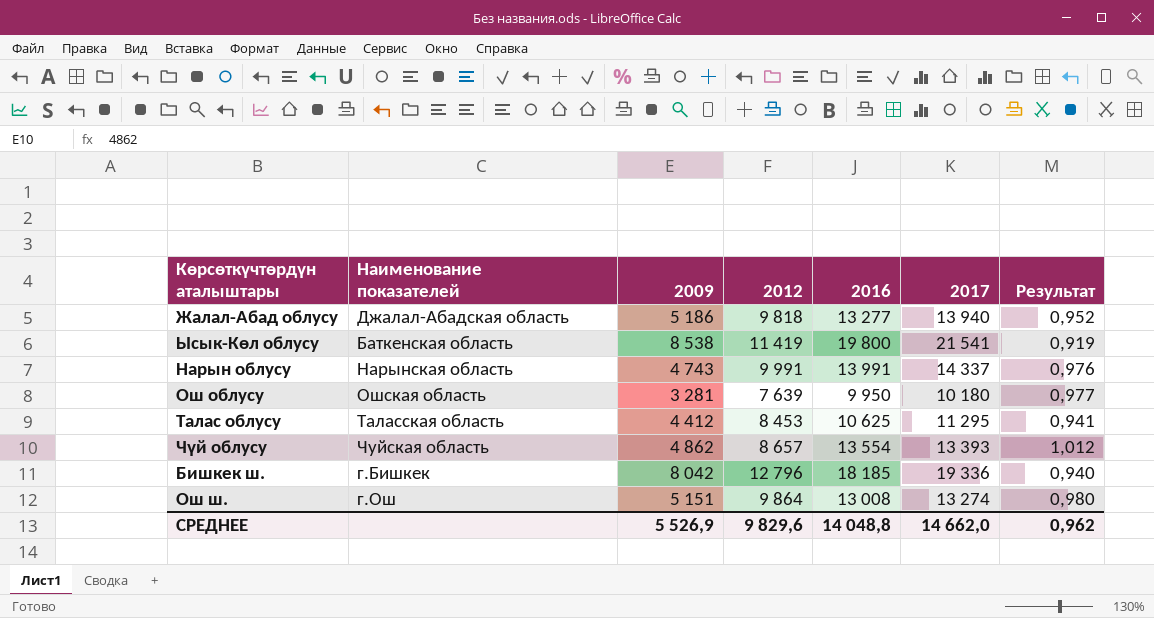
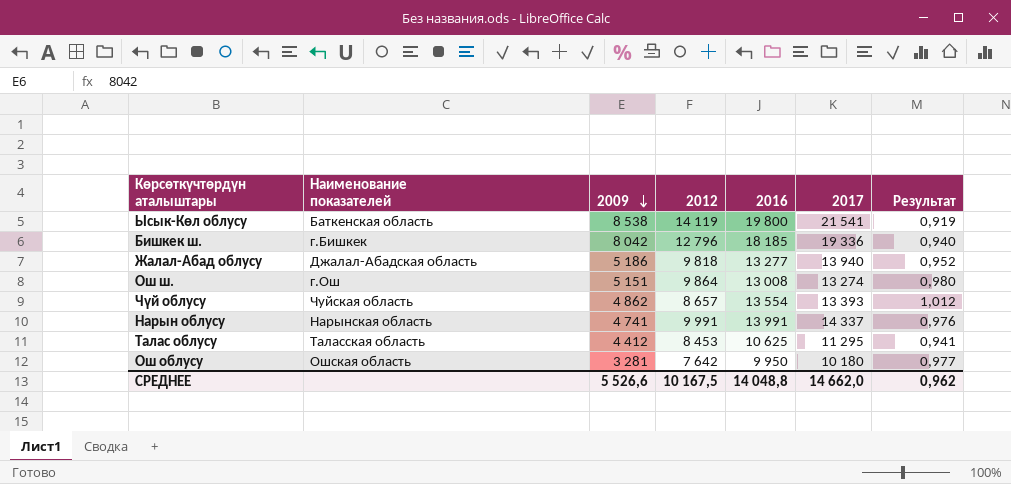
row order: none -> 2009 descending
Ысык-Көл облусу | 2012: 11 419 -> 14 119
Нарын облусу | 2009: 4 743 -> 4 741
Ош облусу | 2012: 7 639 -> 7 642
СРЕДНЕЕ | 2009: 5 526,9 -> 5 526,6
СРЕДНЕЕ | 2012: 9 829,6 -> 10 167,5

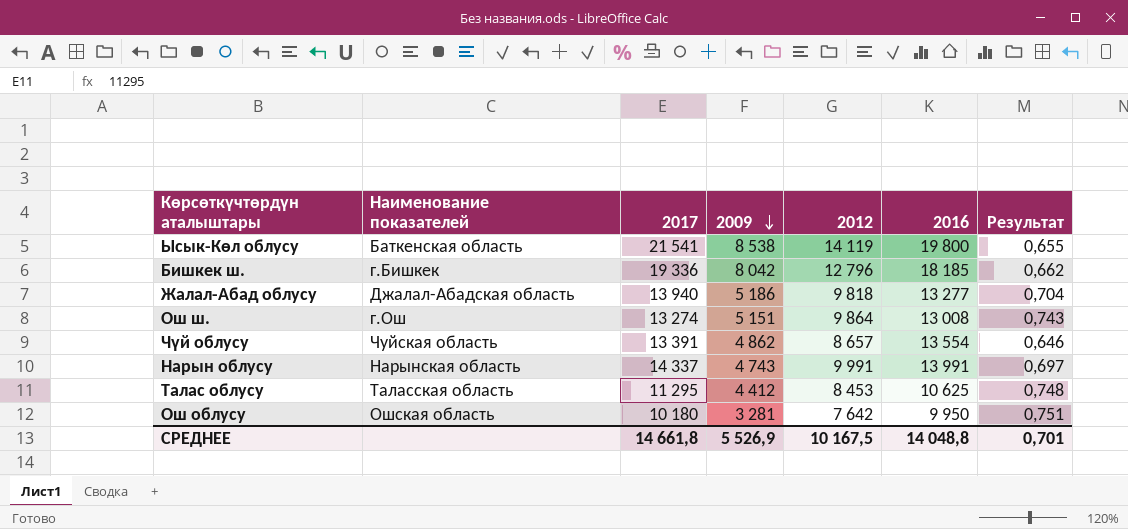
column 2017 | position: 6 -> 3
column Результат | formula: [2016] / [2017] -> [2012] / [2017]
Чүй облусу | 2017: 13 393 -> 13 391
Нарын облусу | 2009: 4 741 -> 4 743
СРЕДНЕЕ | 2017: 14 662,0 -> 14 661,8
СРЕДНЕЕ | 2009: 5 526,6 -> 5 526,9
СРЕДНЕЕ | Результат: 0,962 -> 0,701

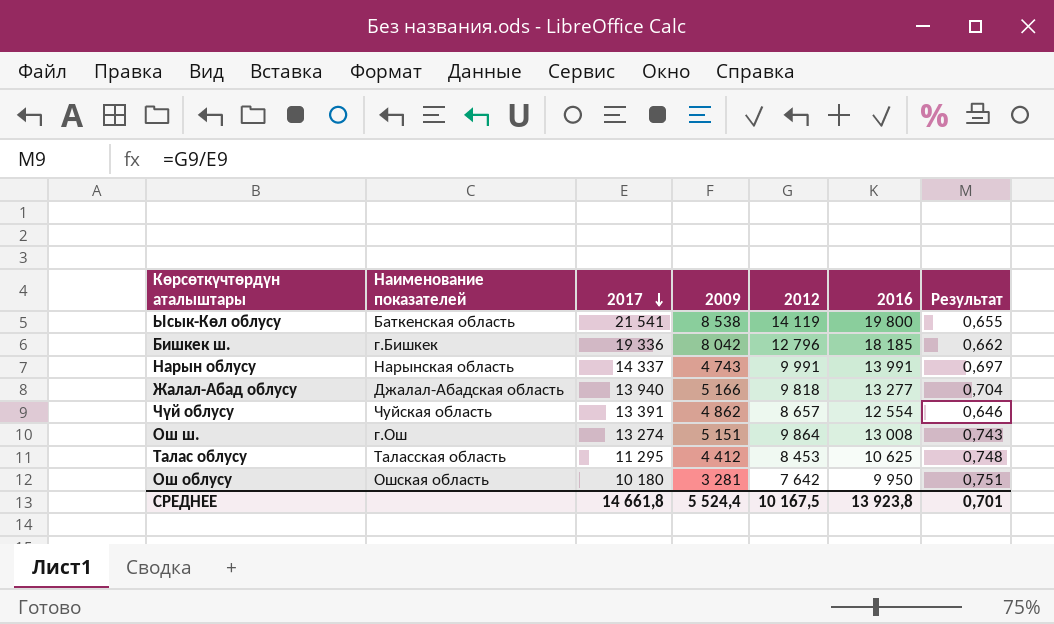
row order: 2009 descending -> 2017 descending
Жалал-Абад облусу | 2009: 5 186 -> 5 166
Чүй облусу | 2016: 13 554 -> 12 554
СРЕДНЕЕ | 2009: 5 526,9 -> 5 524,4
СРЕДНЕЕ | 2016: 14 048,8 -> 13 923,8

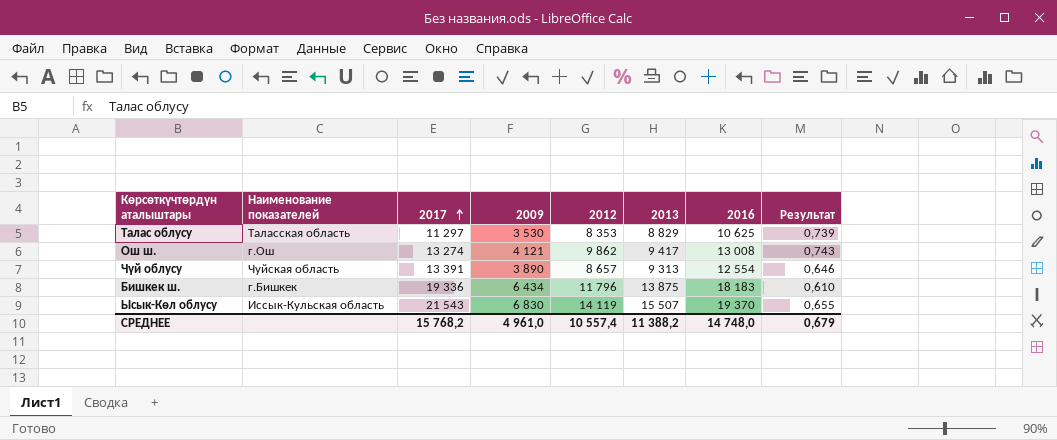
row order: 2017 descending -> 2017 ascending
column 2013 | position: none -> 6
row Нарын облусу: Нарынская область | 14 337 | 4 743 | 9 991 | 13 991 | 0,697 -> none
row Жалал-Абад облусу: Джалал-Абадская область | 13 940 | 5 166 | 9 818 | 13 277 | 0,704 -> none
row Ош облусу: Ошская область | 10 180 | 3 281 | 7 642 | 9 950 | 0,751 -> none
Талас облусу | 2017: 11 295 -> 11 297
Талас облусу | 2009: 4 412 -> 3 530
Талас облусу | 2012: 8 453 -> 8 353
Талас облусу | Результат: 0,748 -> 0,739
Ош ш. | 2009: 5 151 -> 4 121
Ош ш. | 2012: 9 864 -> 9 862
Чүй облусу | 2009: 4 862 -> 3 890
Бишкек ш. | 2009: 8 042 -> 6 434
Бишкек ш. | 2012: 12 796 -> 11 796
Бишкек ш. | 2016: 18 185 -> 18 183
Бишкек ш. | Результат: 0,662 -> 0,610
Ысык-Көл облусу | Наименование показателей: Баткенская область -> Иссык-Кульская область
Ысык-Көл облусу | 2017: 21 541 -> 21 543
Ысык-Көл облусу | 2009: 8 538 -> 6 830
Ысык-Көл облусу | 2016: 19 800 -> 19 370
СРЕДНЕЕ | 2017: 14 661,8 -> 15 768,2
СРЕДНЕЕ | 2009: 5 524,4 -> 4 961,0
СРЕДНЕЕ | 2012: 10 167,5 -> 10 557,4
СРЕДНЕЕ | 2016: 13 923,8 -> 14 748,0
СРЕДНЕЕ | Результат: 0,701 -> 0,679

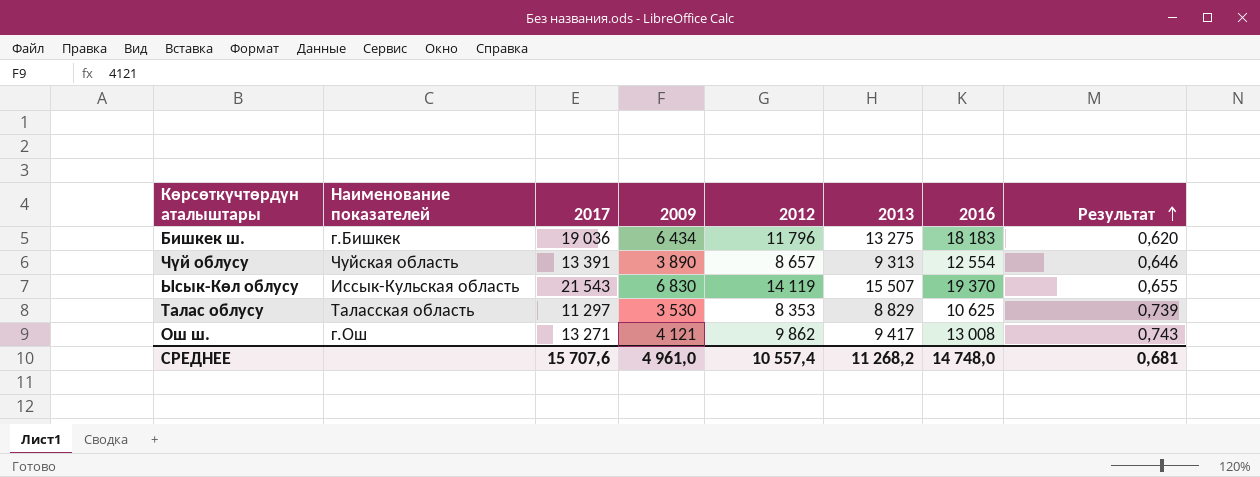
row order: 2017 ascending -> Результат ascending
Бишкек ш. | 2017: 19 336 -> 19 036
Бишкек ш. | 2013: 13 875 -> 13 275
Бишкек ш. | Результат: 0,610 -> 0,620
Ош ш. | 2017: 13 274 -> 13 271
СРЕДНЕЕ | 2017: 15 768,2 -> 15 707,6
СРЕДНЕЕ | 2013: 11 388,2 -> 11 268,2
СРЕДНЕЕ | Результат: 0,679 -> 0,681

